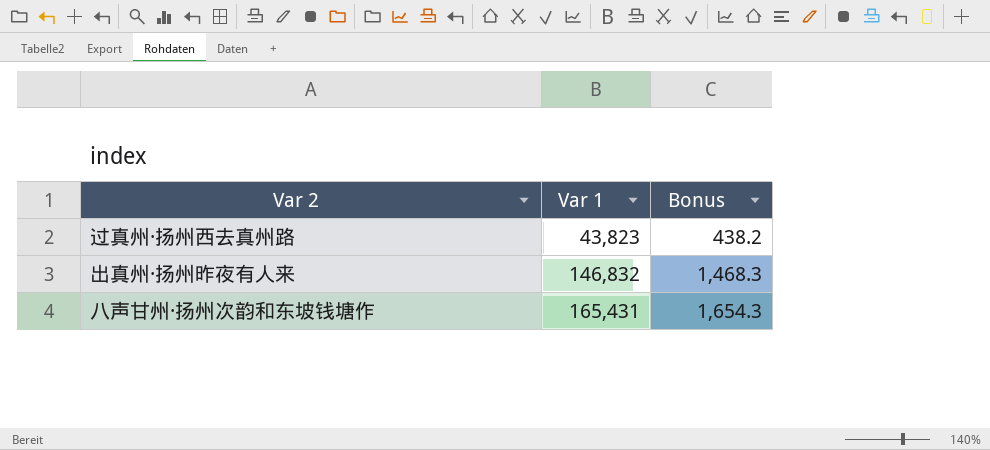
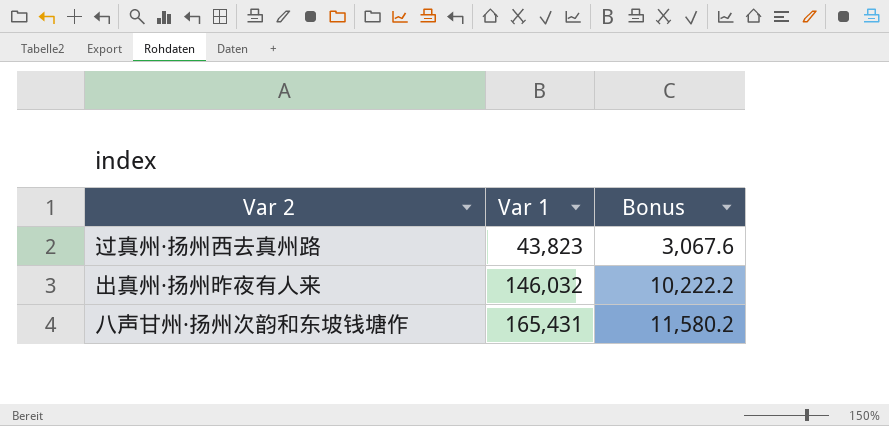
column Bonus | formula: [Var 1] * 0.01 -> [Var 1] * 0.07
出真州·扬州昨夜有人来 | Var 1: 146,832 -> 146,032

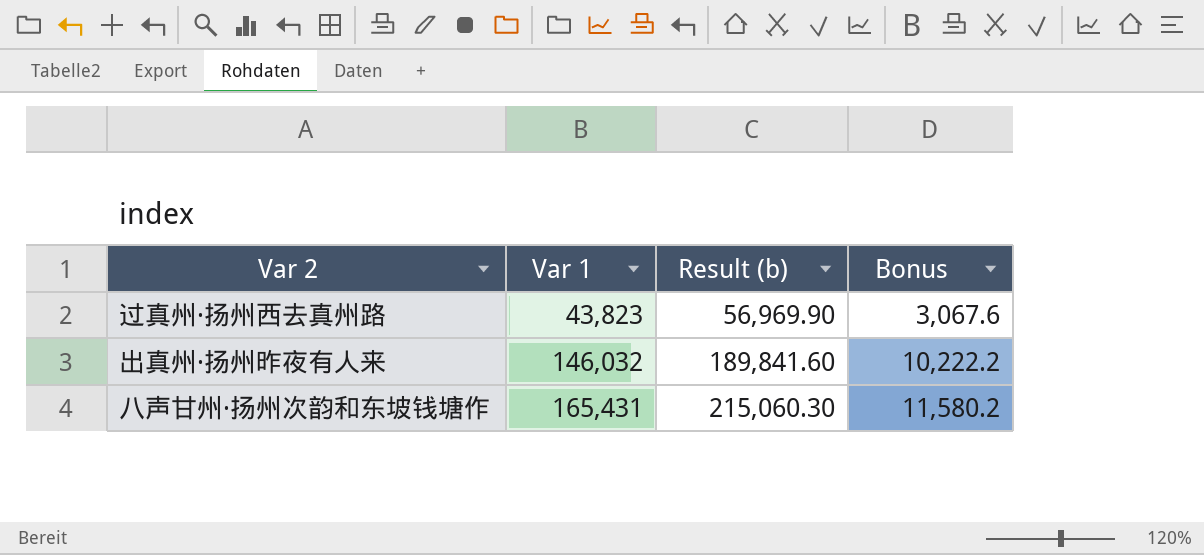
column Result (b) | formula: none -> [Var 1] * 1.3

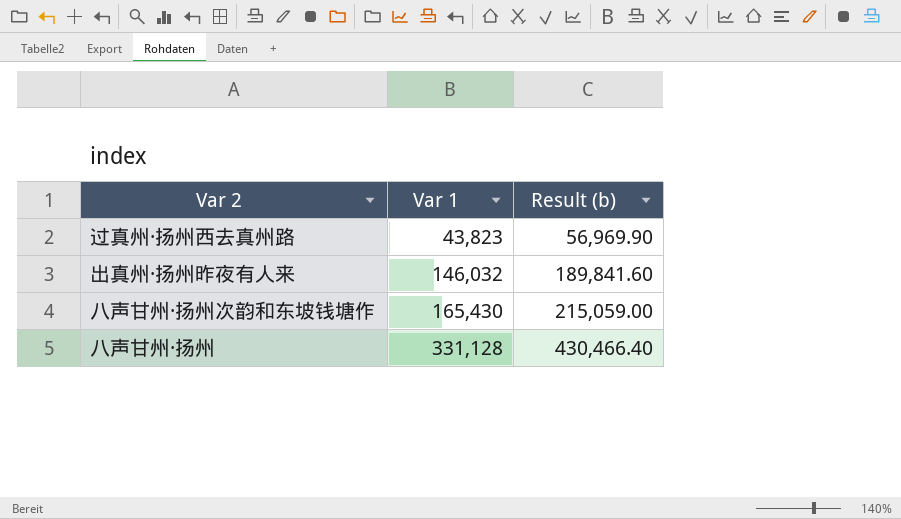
column Bonus | formula: [Var 1] * 0.07 -> none
八声甘州·扬州次韵和东坡钱塘作 | Var 1: 165,431 -> 165,430
八声甘州·扬州次韵和东坡钱塘作 | Result (b): 215,060.30 -> 215,059.00
row 八声甘州·扬州: none -> 331,128 | 430,466.40

